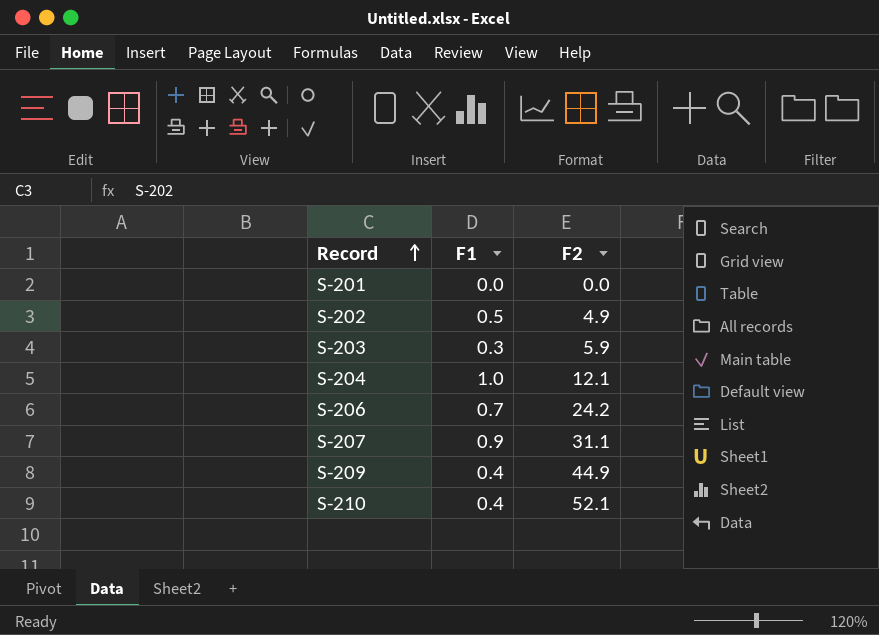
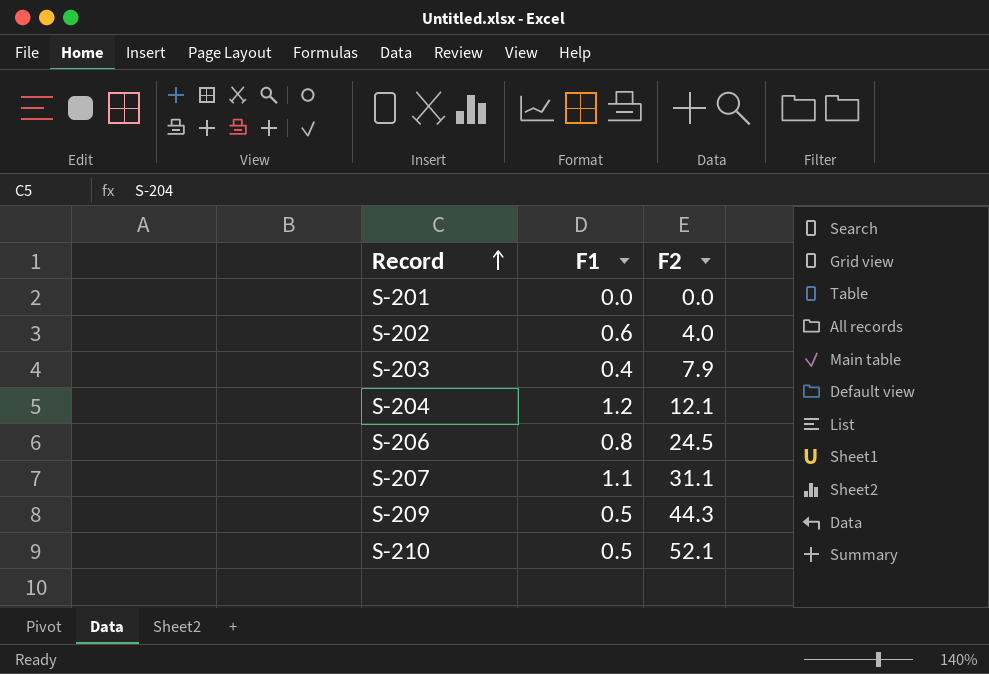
S-202 | F1: 0.5 -> 0.6
S-202 | F2: 4.9 -> 4.0
S-203 | F1: 0.3 -> 0.4
S-203 | F2: 5.9 -> 7.9
S-204 | F1: 1.0 -> 1.2
S-206 | F1: 0.7 -> 0.8
S-206 | F2: 24.2 -> 24.5
S-207 | F1: 0.9 -> 1.1
S-209 | F1: 0.4 -> 0.5
S-209 | F2: 44.9 -> 44.3
S-210 | F1: 0.4 -> 0.5

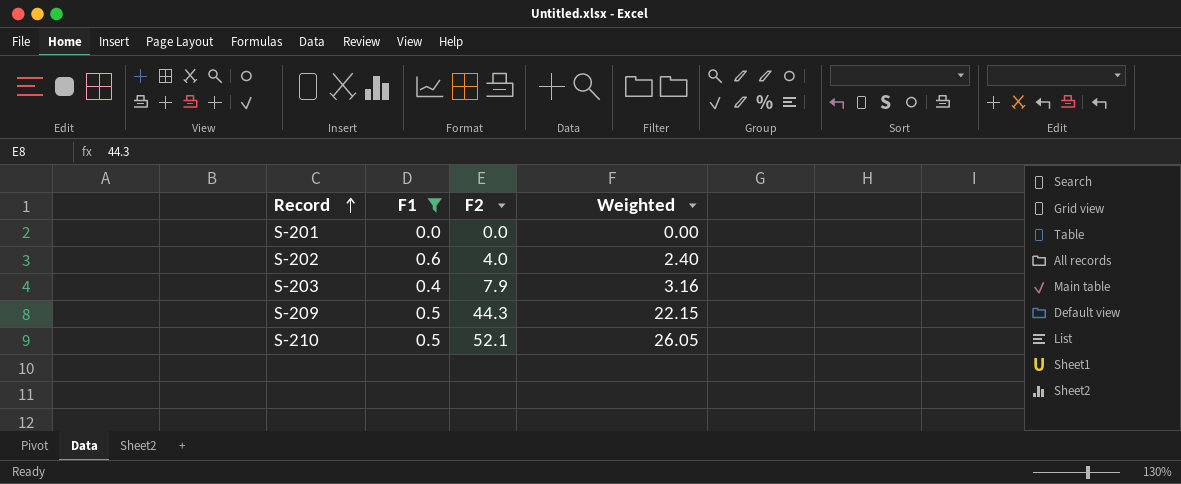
filter: none -> F1 <= 0.6
column Weighted | formula: none -> [F1] * [F2]

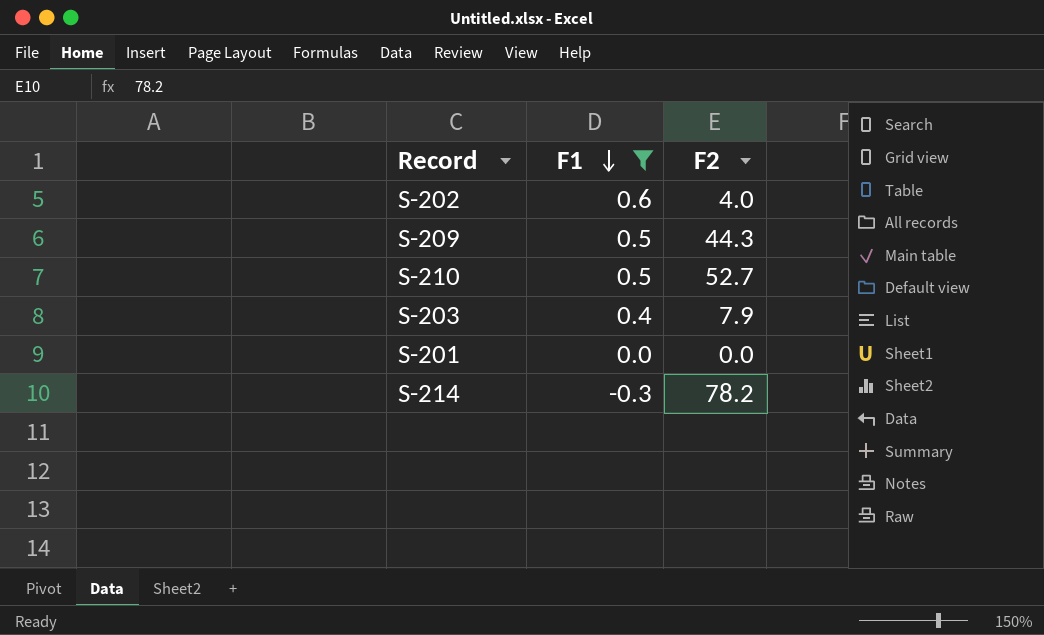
row order: Record ascending -> F1 descending
column Weighted | formula: [F1] * [F2] -> none
S-210 | F2: 52.1 -> 52.7
row S-214: none -> -0.3 | 78.2

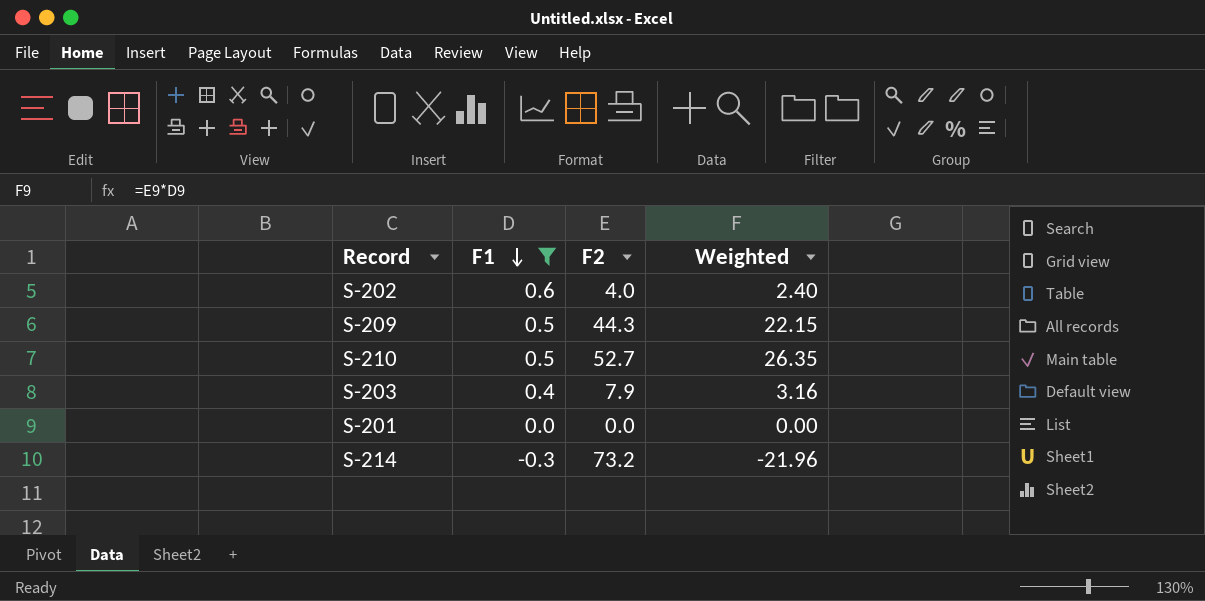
column Weighted | formula: none -> [F1] * [F2]
S-214 | F2: 78.2 -> 73.2

